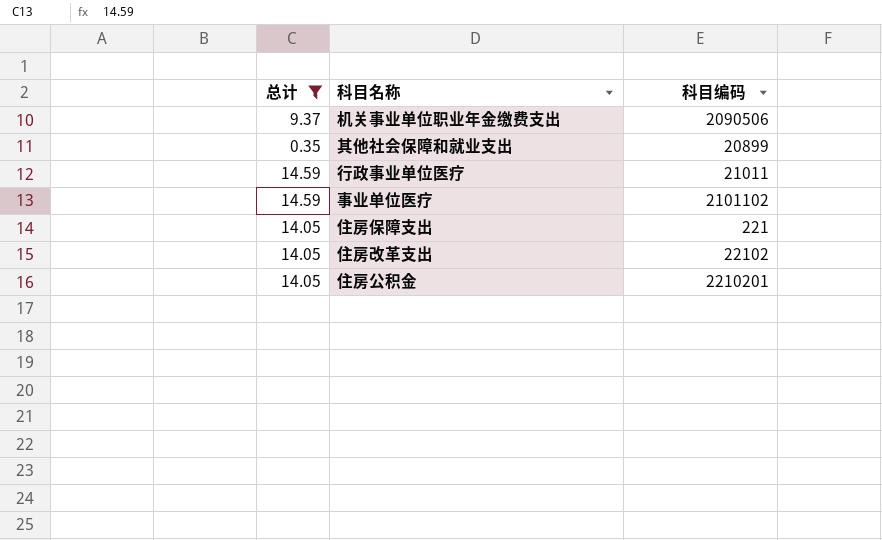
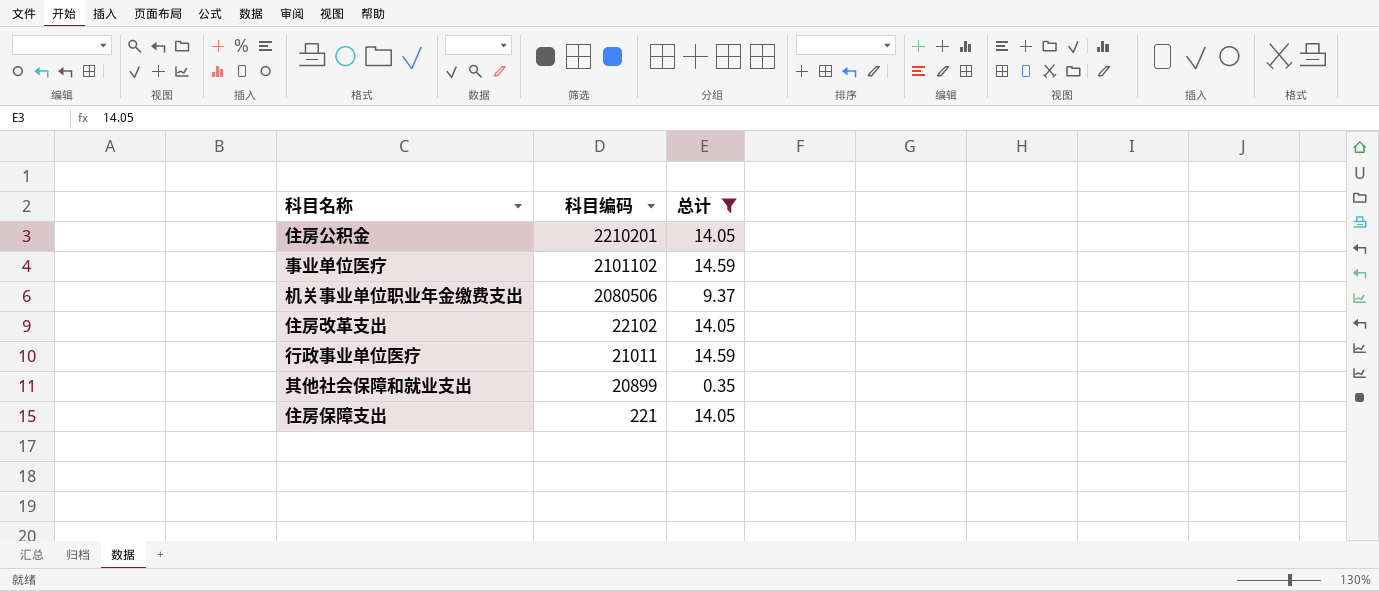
row order: none -> 科目编码 descending
column 总计 | position: 1 -> 3
机关事业单位职业年金缴费支出 | 科目编码: 2090506 -> 2080506

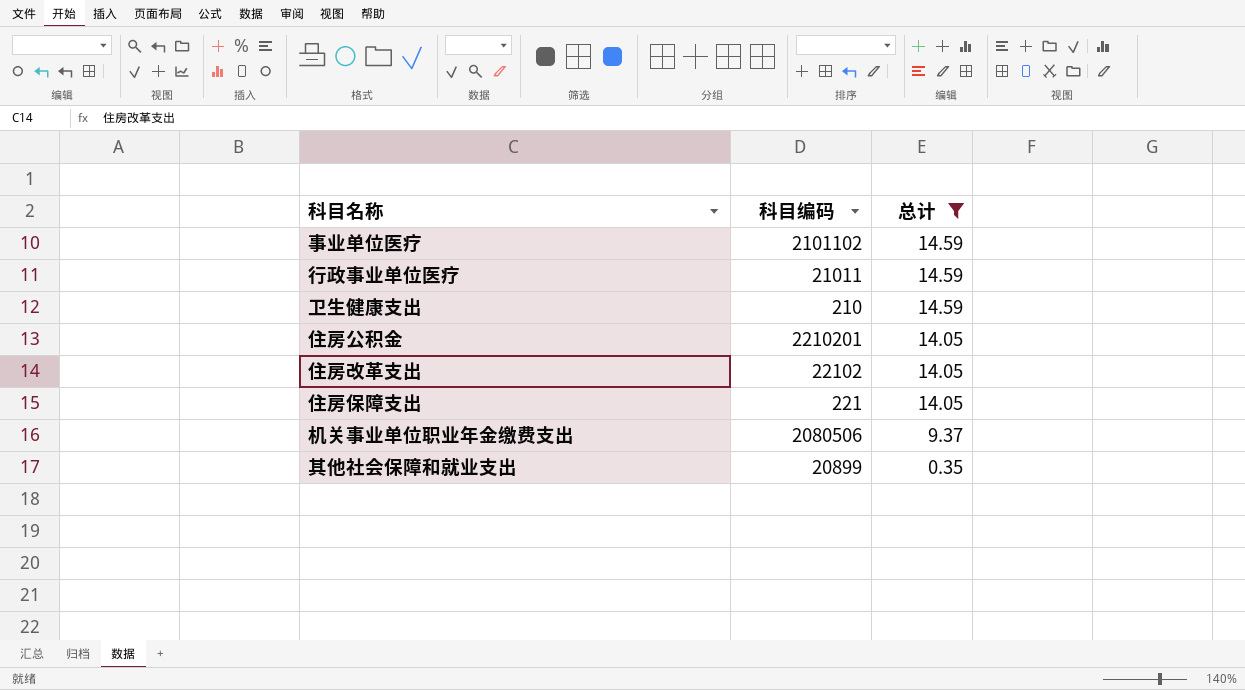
row order: 科目编码 descending -> 总计 descending
row 卫生健康支出: none -> 210 | 14.59

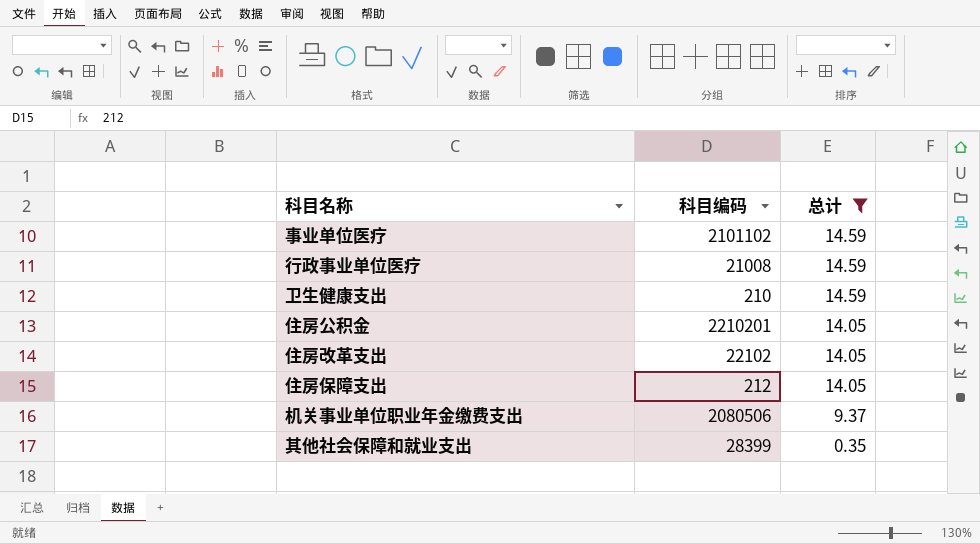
行政事业单位医疗 | 科目编码: 21011 -> 21008
住房保障支出 | 科目编码: 221 -> 212
其他社会保障和就业支出 | 科目编码: 20899 -> 28399

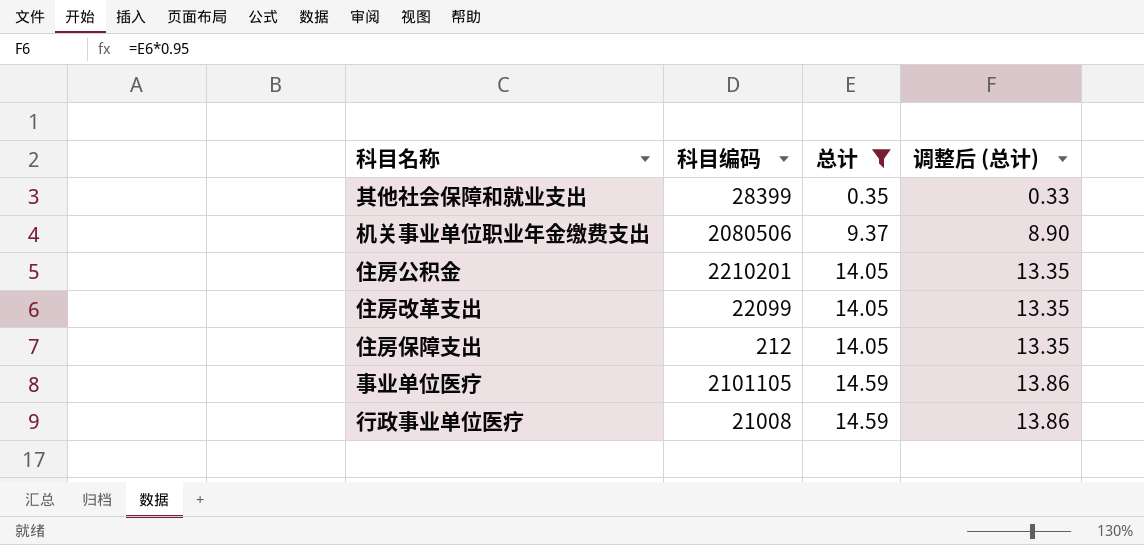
row order: 总计 descending -> 总计 ascending
column 调整后 (总计) | formula: none -> [总计] * 0.95
row 卫生健康支出: 210 | 14.59 -> none
住房改革支出 | 科目编码: 22102 -> 22099
事业单位医疗 | 科目编码: 2101102 -> 2101105

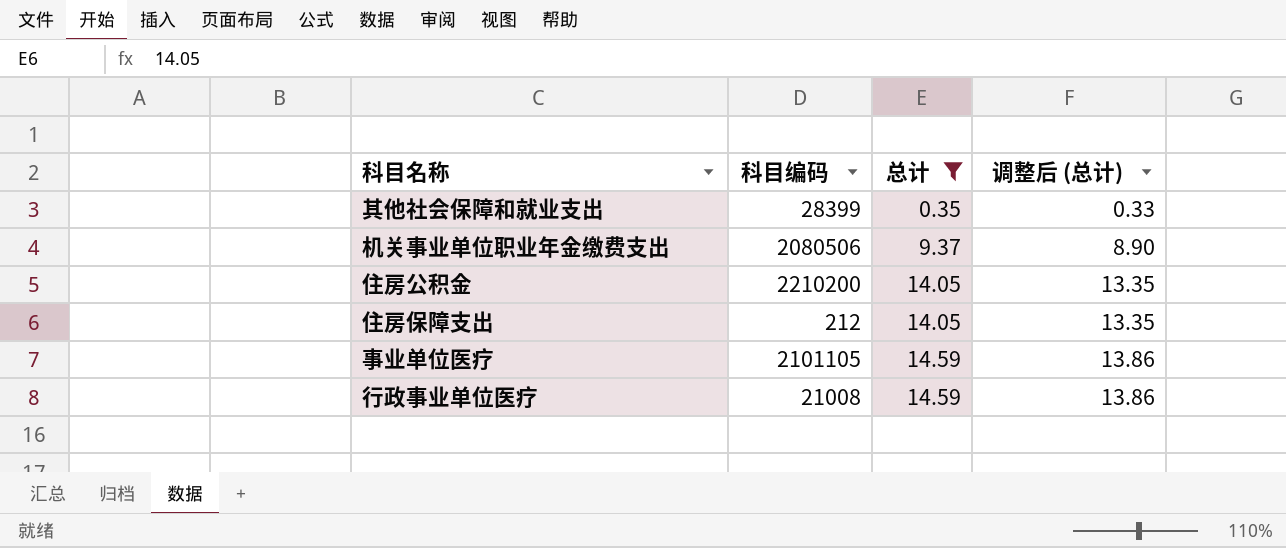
row 住房改革支出: 22099 | 14.05 | 13.35 -> none
住房公积金 | 科目编码: 2210201 -> 2210200

